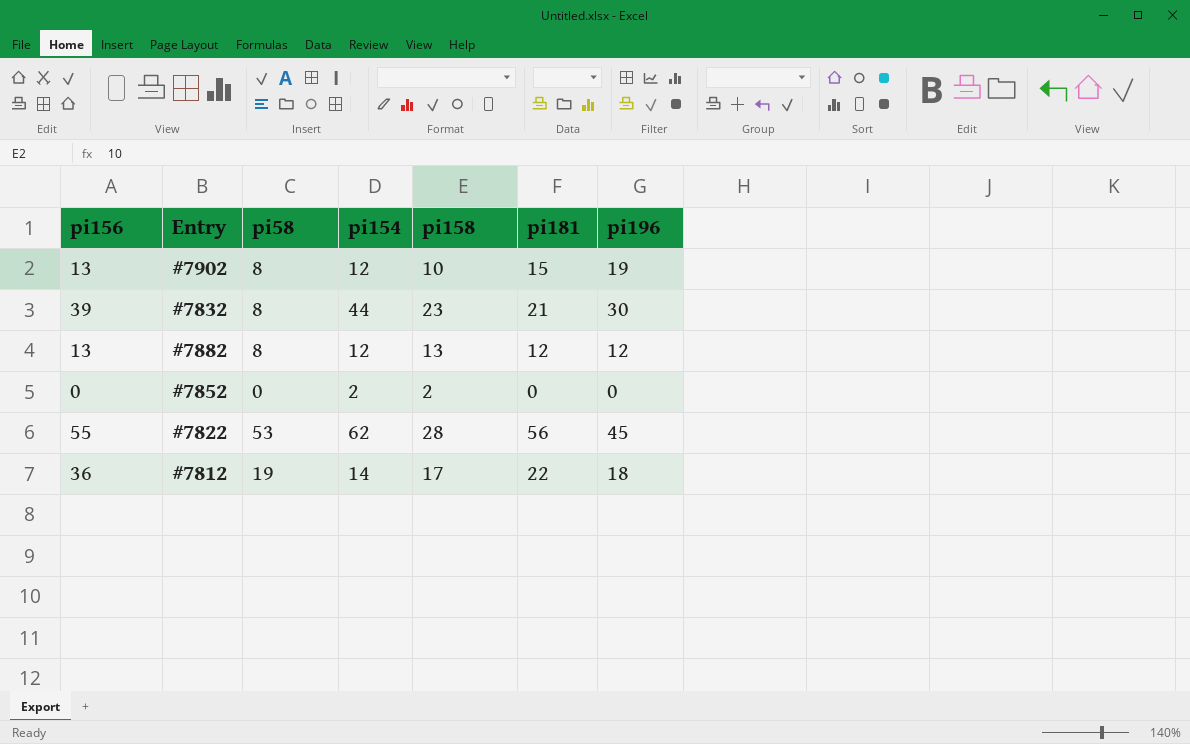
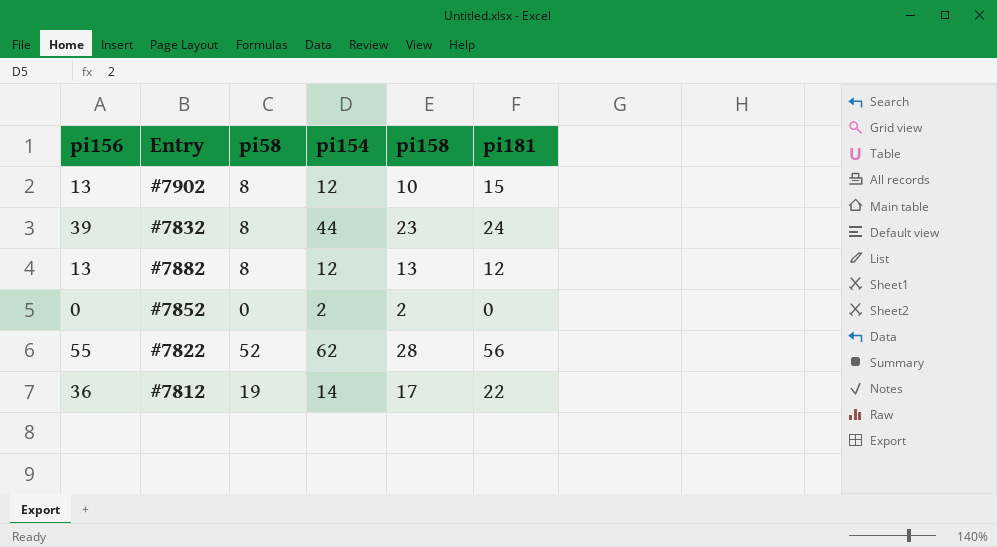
column pi196 | position: 7 -> none
#7832 | pi181: 21 -> 24
#7822 | pi58: 53 -> 52

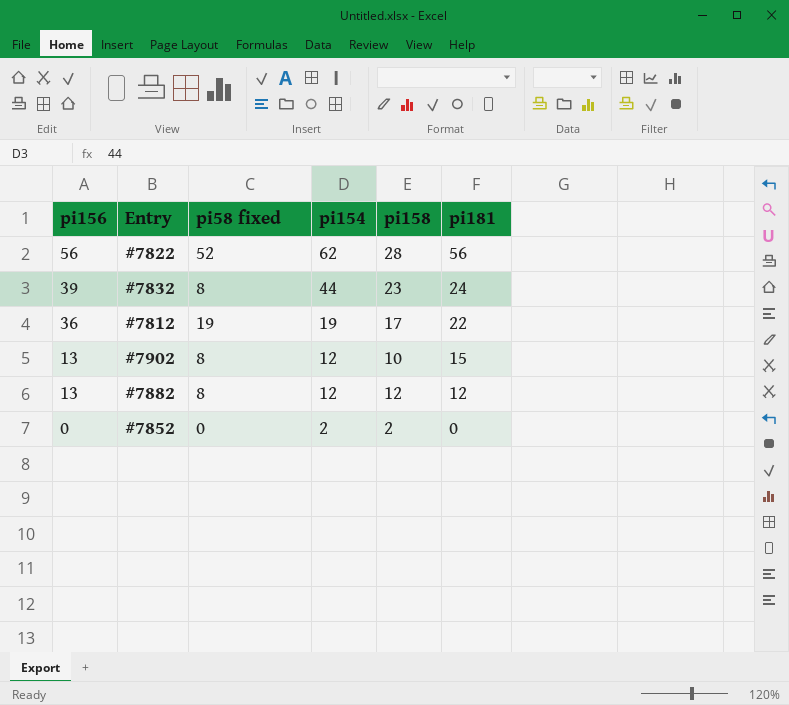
row order: none -> pi156 descending
column name: pi58 -> pi58 fixed
#7822 | pi156: 55 -> 56
#7812 | pi154: 14 -> 19
#7882 | pi158: 13 -> 12

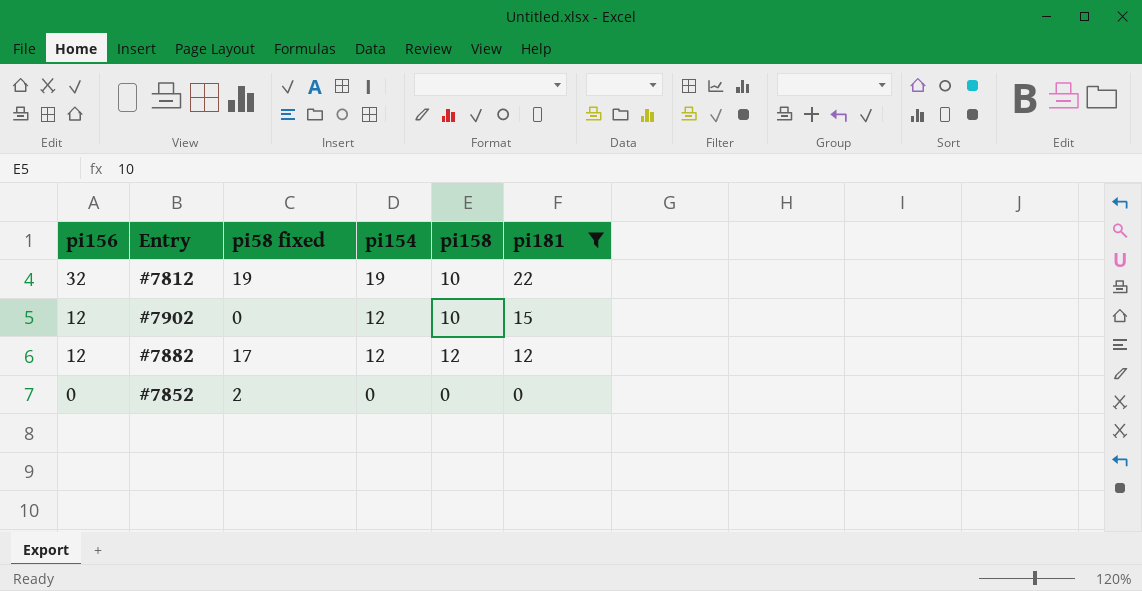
filter: none -> pi181 <= 22
#7812 | pi156: 36 -> 32
#7812 | pi158: 17 -> 10
#7902 | pi156: 13 -> 12
#7902 | pi58 fixed: 8 -> 0
#7882 | pi156: 13 -> 12
#7882 | pi58 fixed: 8 -> 17
#7852 | pi58 fixed: 0 -> 2
#7852 | pi154: 2 -> 0
#7852 | pi158: 2 -> 0

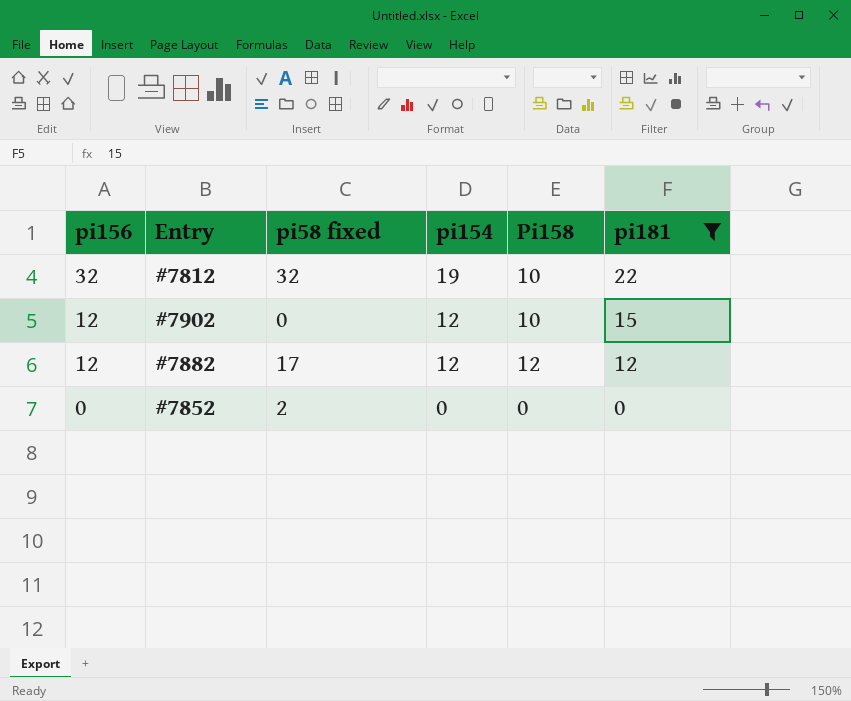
column name: pi158 -> Pi158
#7812 | pi58 fixed: 19 -> 32

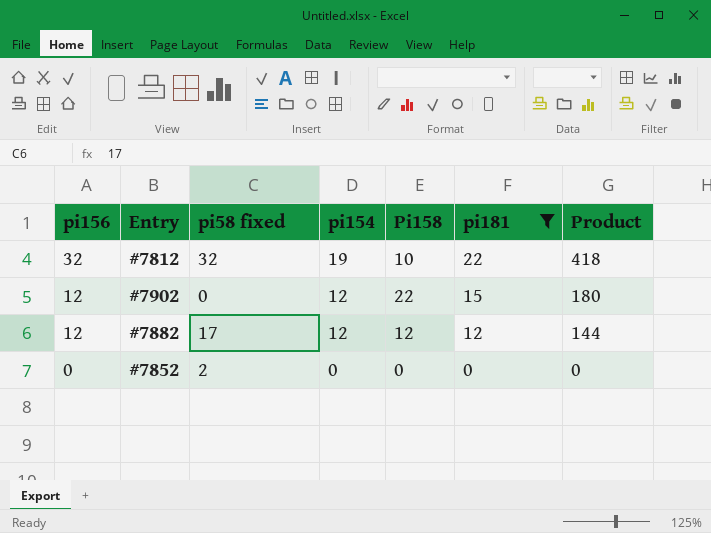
column Product | formula: none -> [pi154] * [pi181]
#7902 | Pi158: 10 -> 22

